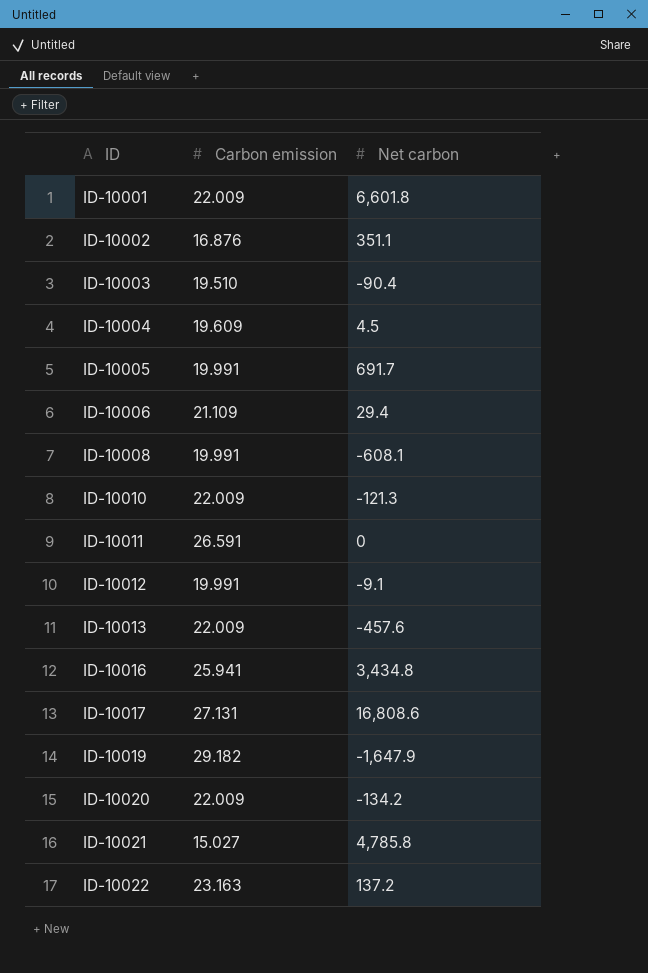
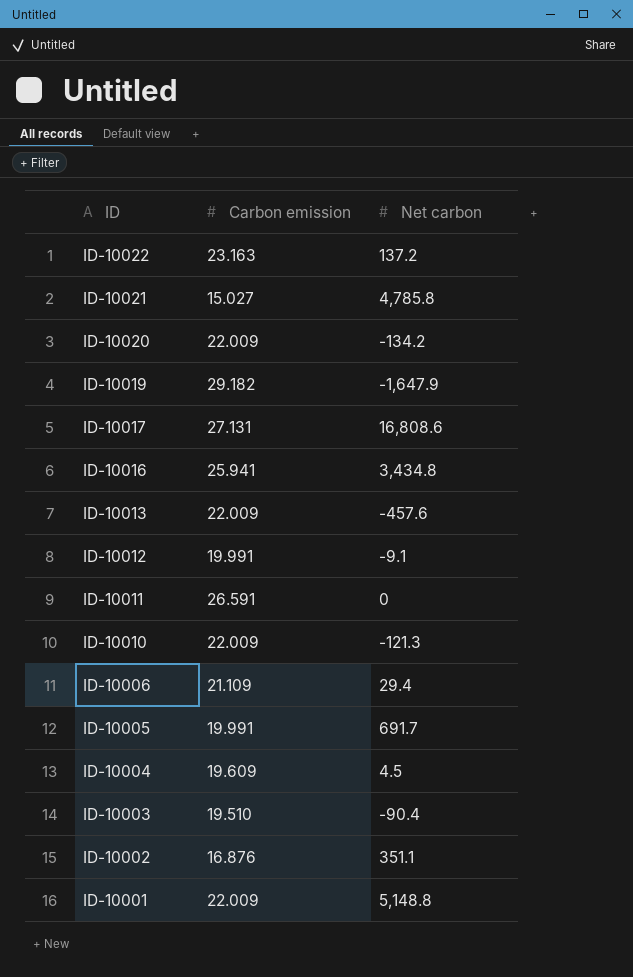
row order: ID ascending -> ID descending
row ID-10008: 19.991 | -608.1 -> none
ID-10001 | Net carbon: 6,601.8 -> 5,148.8

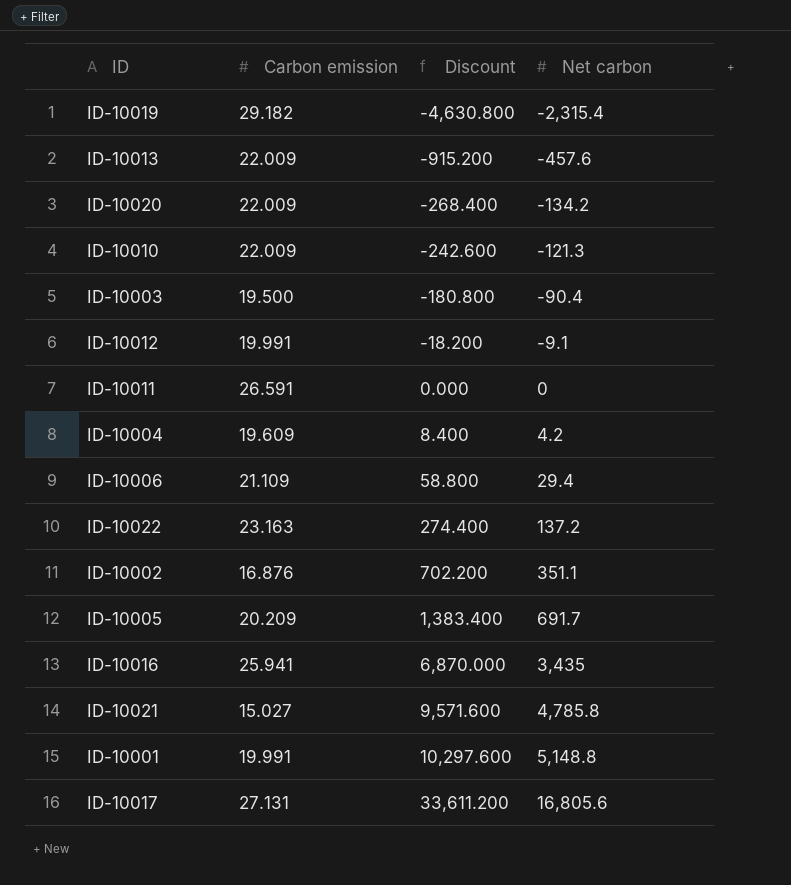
row order: ID descending -> Discount ascending
column Discount | formula: none -> [Net carbon] * 2
ID-10019 | Net carbon: -1,647.9 -> -2,315.4
ID-10003 | Carbon emission: 19.510 -> 19.500
ID-10004 | Net carbon: 4.5 -> 4.2
ID-10005 | Carbon emission: 19.991 -> 20.209
ID-10016 | Net carbon: 3,434.8 -> 3,435
ID-10001 | Carbon emission: 22.009 -> 19.991
ID-10017 | Net carbon: 16,808.6 -> 16,805.6

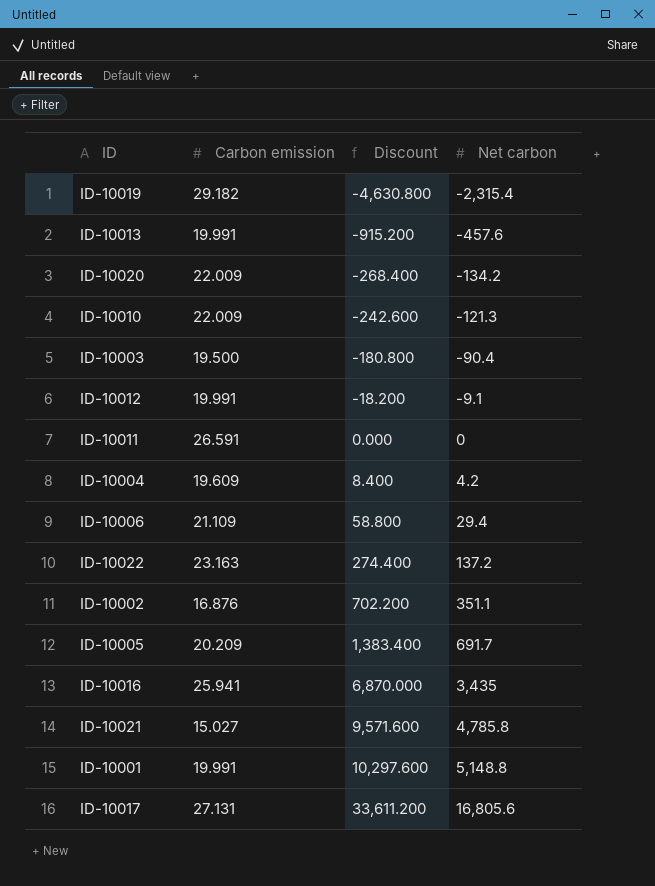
ID-10013 | Carbon emission: 22.009 -> 19.991

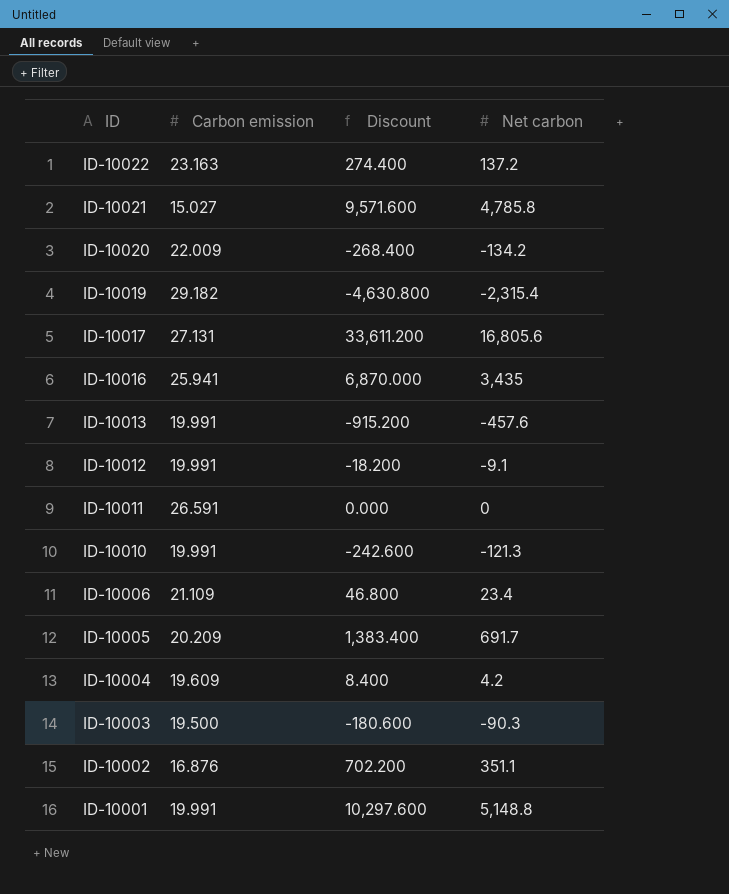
row order: Discount ascending -> ID descending
ID-10010 | Carbon emission: 22.009 -> 19.991
ID-10006 | Discount: 58.800 -> 46.800
ID-10006 | Net carbon: 29.4 -> 23.4
ID-10003 | Discount: -180.800 -> -180.600
ID-10003 | Net carbon: -90.4 -> -90.3

